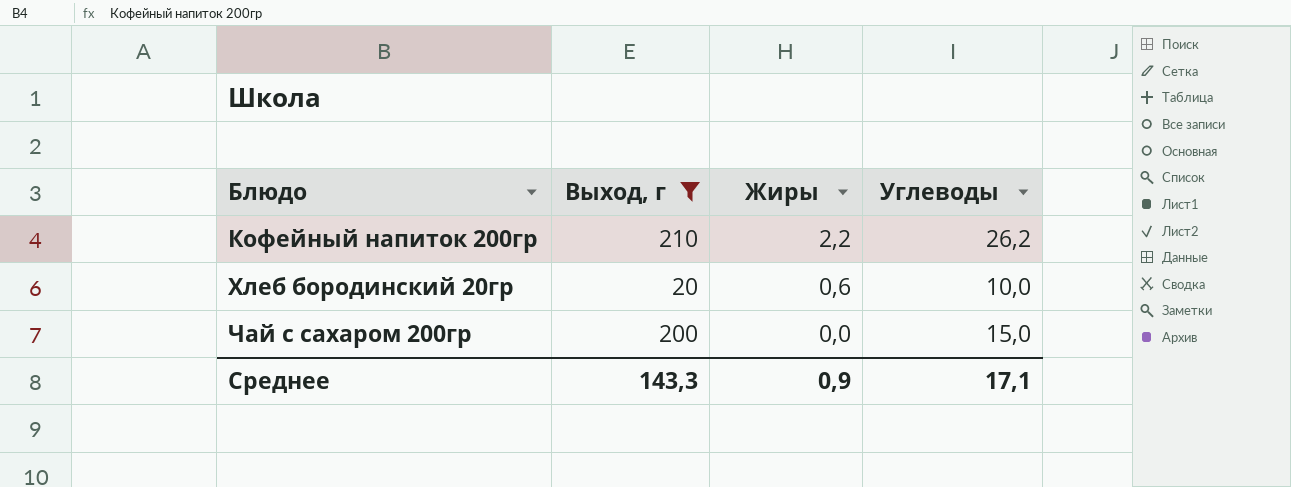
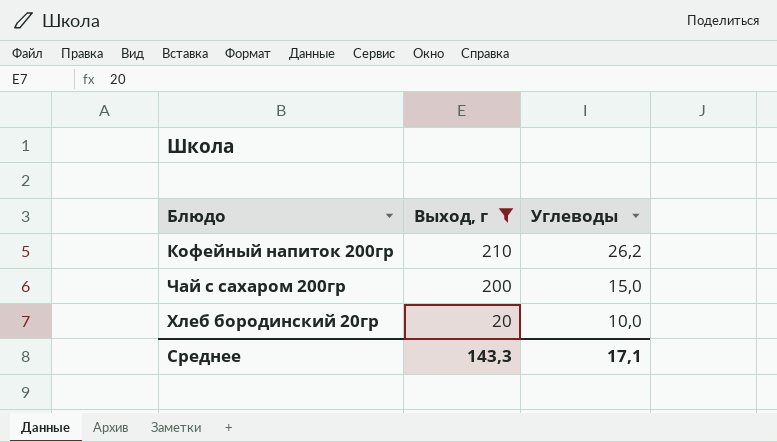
row order: Блюдо ascending -> Выход, г descending
column Жиры | position: 3 -> none

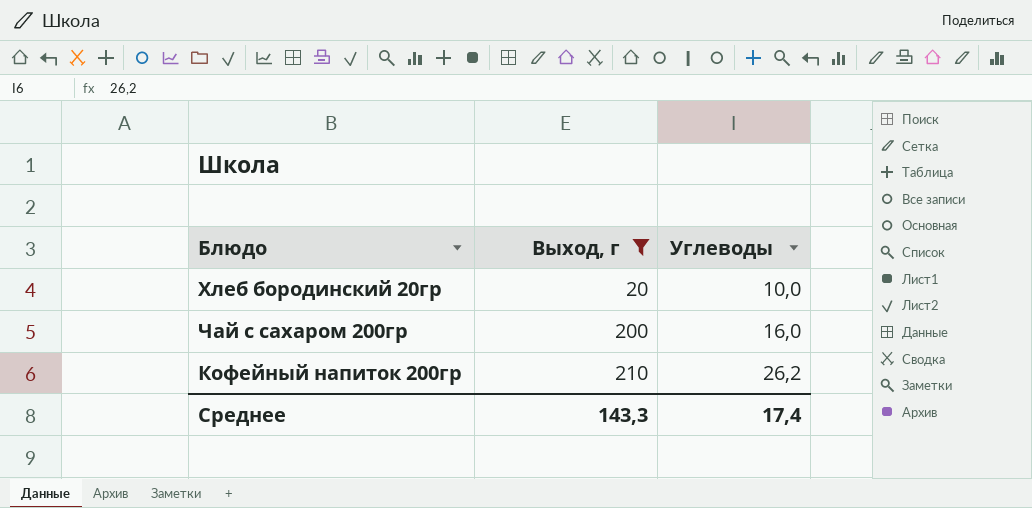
row order: Выход, г descending -> Выход, г ascending
Чай с сахаром 200гр | Углеводы: 15,0 -> 16,0
Среднее | Углеводы: 17,1 -> 17,4

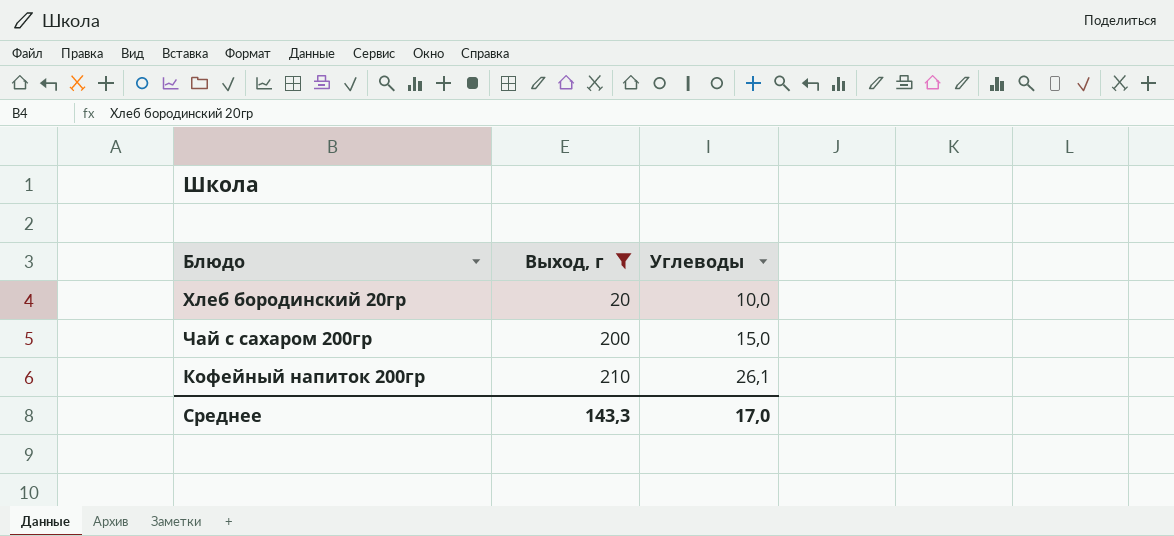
Чай с сахаром 200гр | Углеводы: 16,0 -> 15,0
Кофейный напиток 200гр | Углеводы: 26,2 -> 26,1
Среднее | Углеводы: 17,4 -> 17,0

